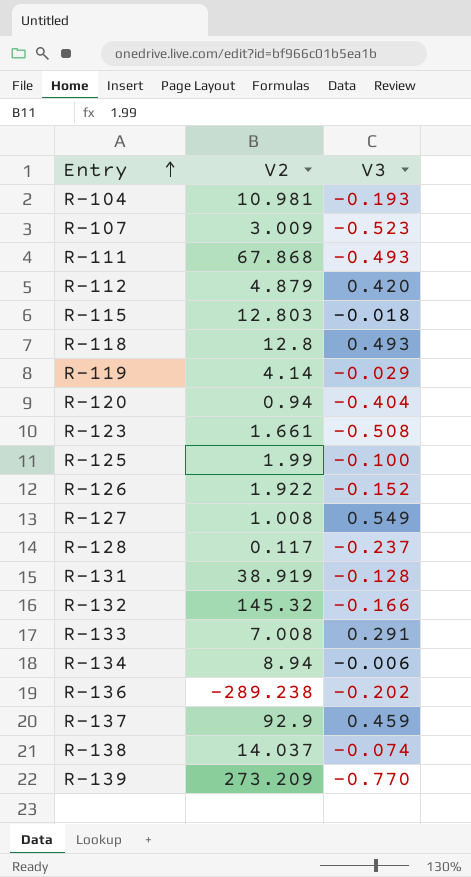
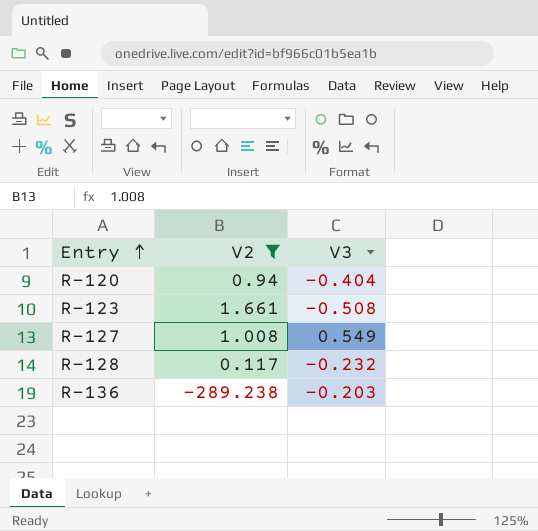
filter: none -> V2 <= 1.661
R-128 | V3: -0.237 -> -0.232
R-136 | V3: -0.202 -> -0.203

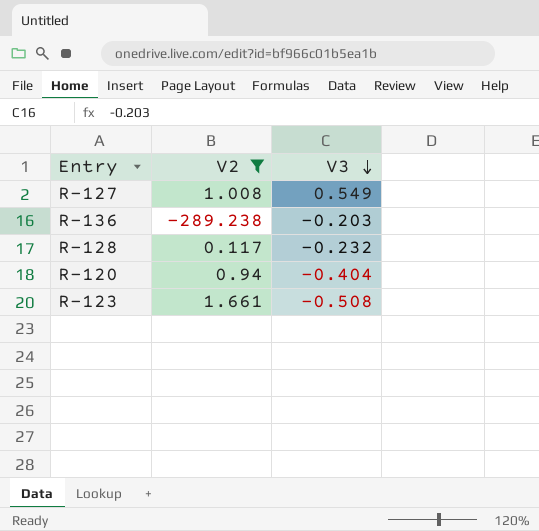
row order: Entry ascending -> V3 descending

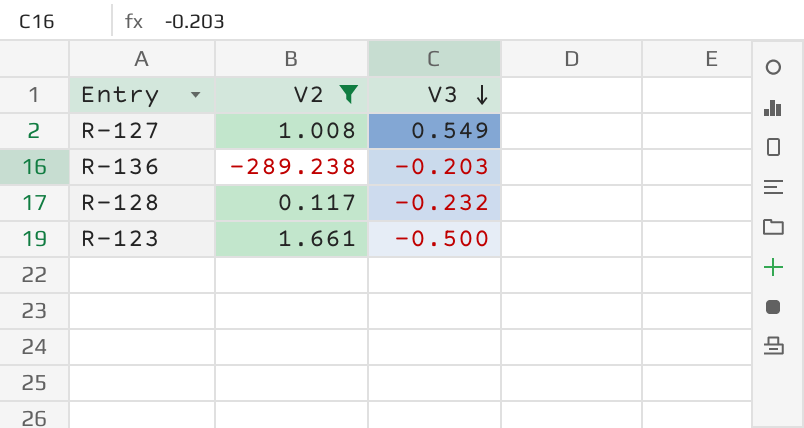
row R-120: 0.94 | -0.404 -> none
R-123 | V3: -0.508 -> -0.500

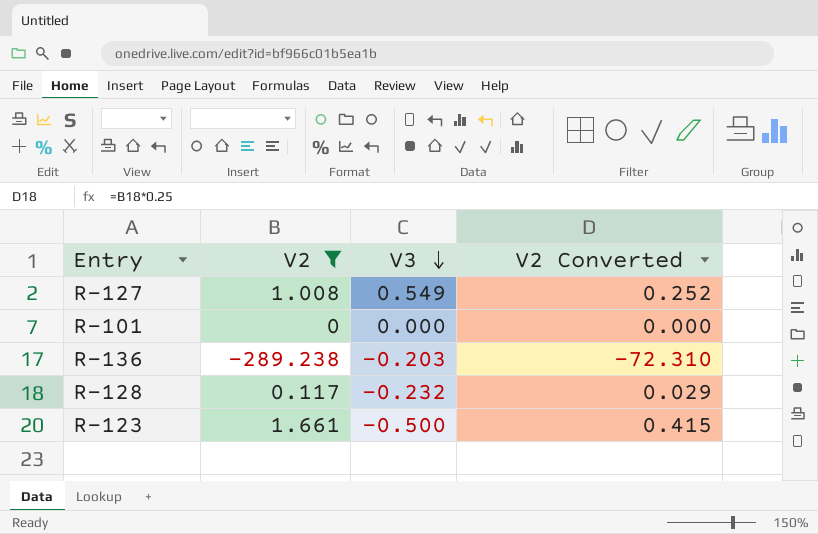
column V2 Converted | formula: none -> [V2] * 0.25
row R-101: none -> 0 | 0.000 | 0.000

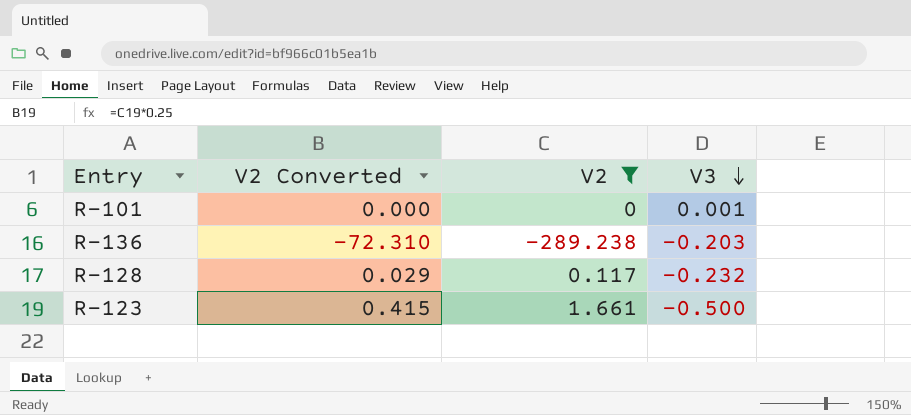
column V2 Converted | position: 4 -> 2
row R-127: 1.008 | 0.549 | 0.252 -> none
R-101 | V3: 0.000 -> 0.001

